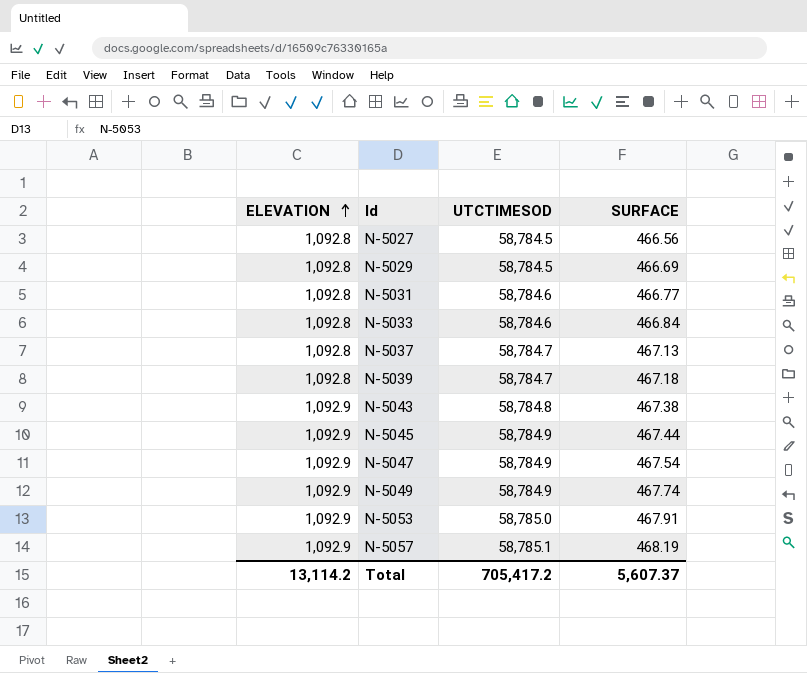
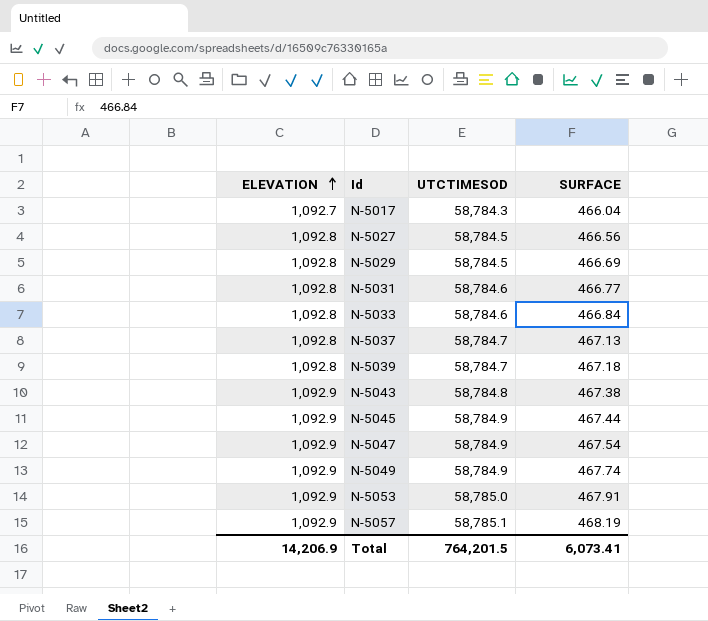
row N-5017: none -> 1,092.7 | 58,784.3 | 466.04
Total | ELEVATION: 13,114.2 -> 14,206.9
Total | UTCTIMESOD: 705,417.2 -> 764,201.5
Total | SURFACE: 5,607.37 -> 6,073.41

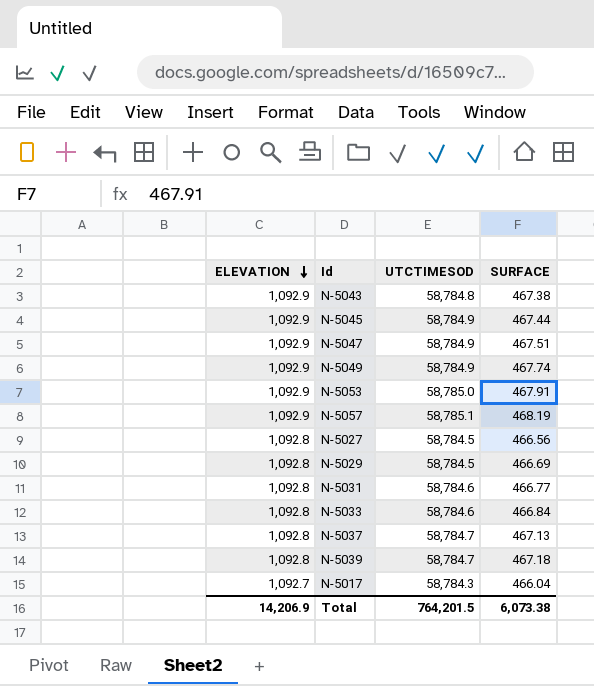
row order: ELEVATION ascending -> ELEVATION descending
N-5047 | SURFACE: 467.54 -> 467.51
Total | SURFACE: 6,073.41 -> 6,073.38

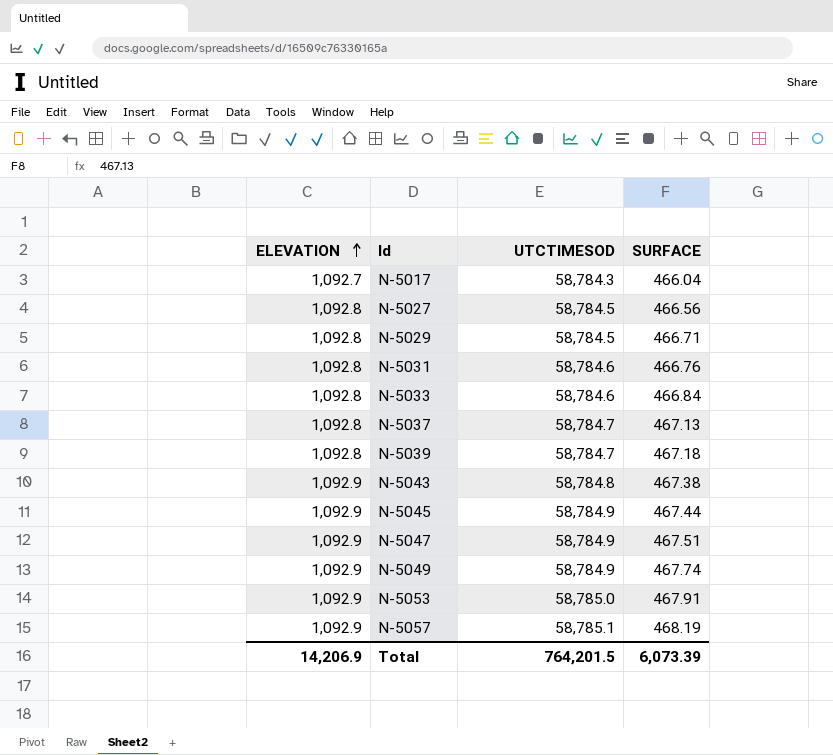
row order: ELEVATION descending -> ELEVATION ascending
N-5029 | SURFACE: 466.69 -> 466.71
N-5031 | SURFACE: 466.77 -> 466.76
Total | SURFACE: 6,073.38 -> 6,073.39

